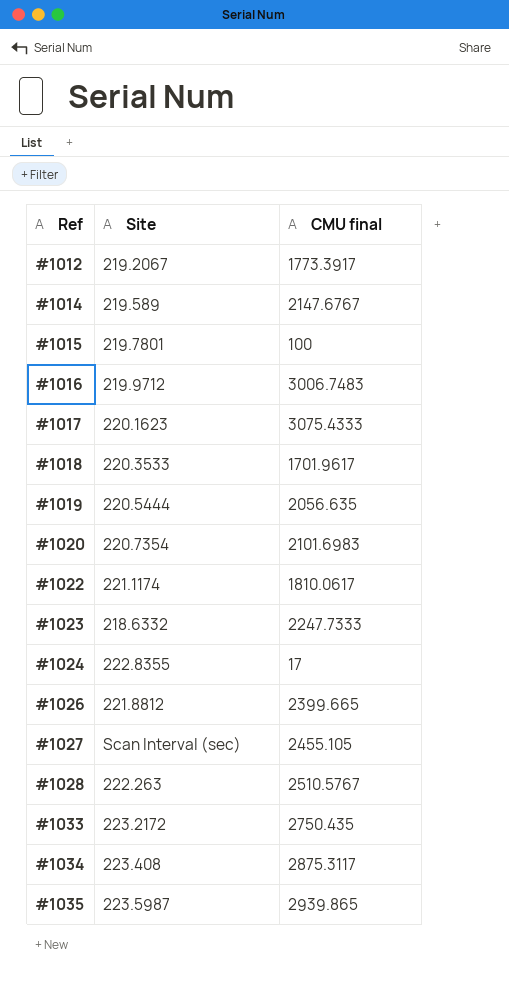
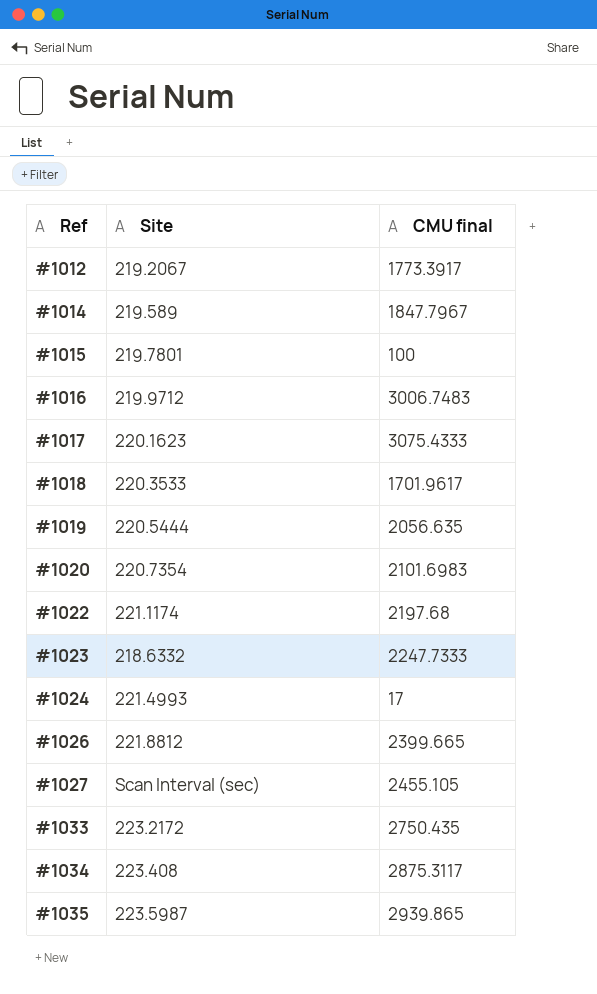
row #1028: 222.263 | 2510.5767 -> none
#1014 | CMU final: 2147.6767 -> 1847.7967
#1022 | CMU final: 1810.0617 -> 2197.68
#1024 | Site: 222.8355 -> 221.4993

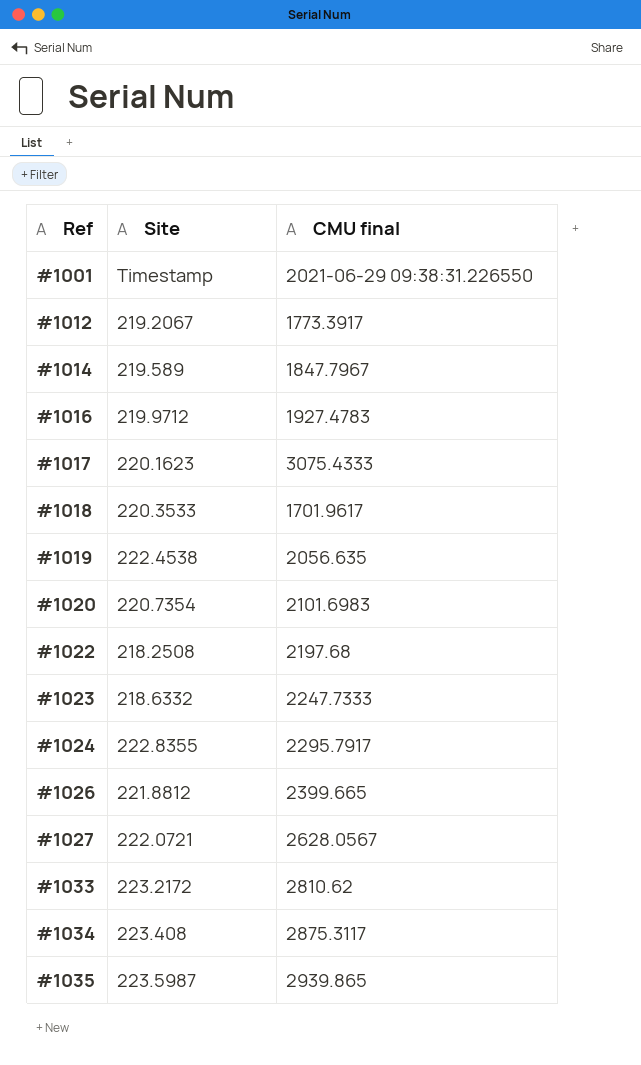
row #1015: 219.7801 | 100 -> none
row #1001: none -> Timestamp | 2021-06-29 09:38:31.226550
#1016 | CMU final: 3006.7483 -> 1927.4783
#1019 | Site: 220.5444 -> 222.4538
#1022 | Site: 221.1174 -> 218.2508
#1024 | Site: 221.4993 -> 222.8355
#1024 | CMU final: 17 -> 2295.7917
#1027 | Site: Scan Interval (sec) -> 222.0721
#1027 | CMU final: 2455.105 -> 2628.0567
#1033 | CMU final: 2750.435 -> 2810.62

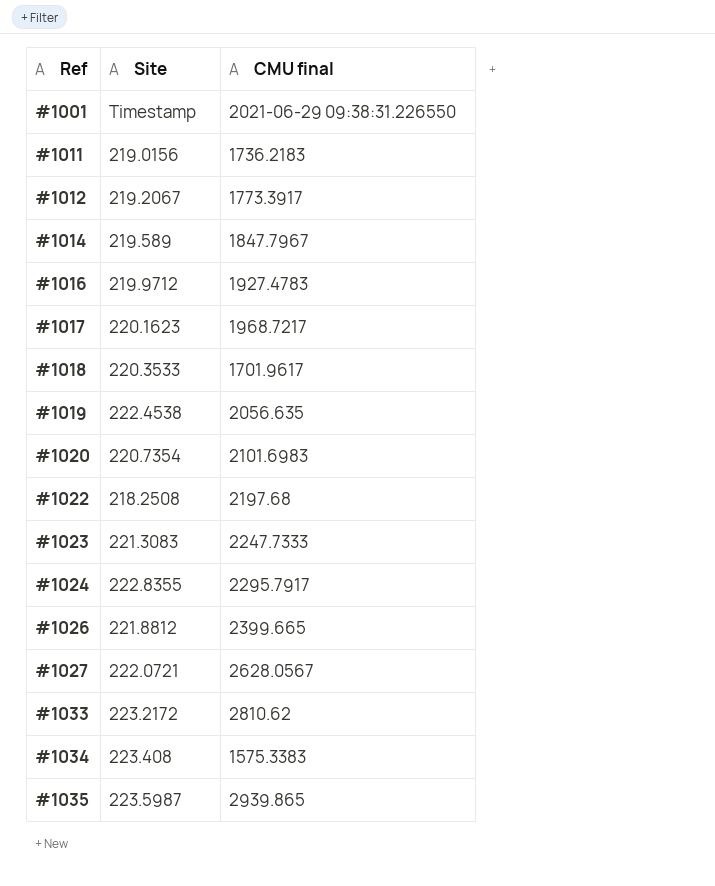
row #1011: none -> 219.0156 | 1736.2183
#1017 | CMU final: 3075.4333 -> 1968.7217
#1023 | Site: 218.6332 -> 221.3083
#1034 | CMU final: 2875.3117 -> 1575.3383

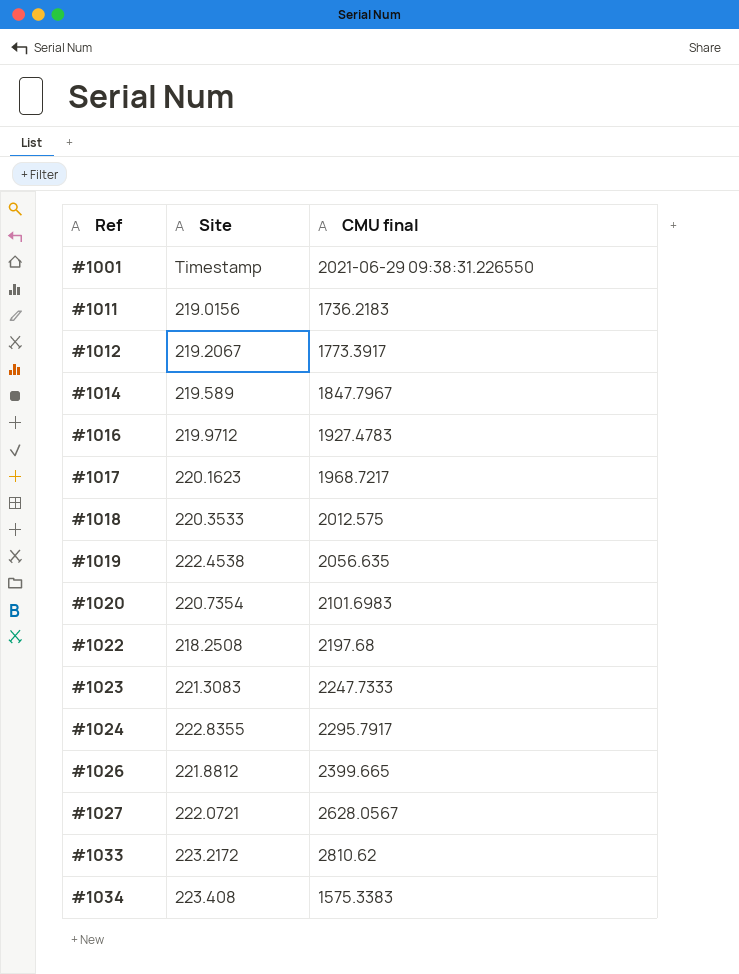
row #1035: 223.5987 | 2939.865 -> none
#1018 | CMU final: 1701.9617 -> 2012.575

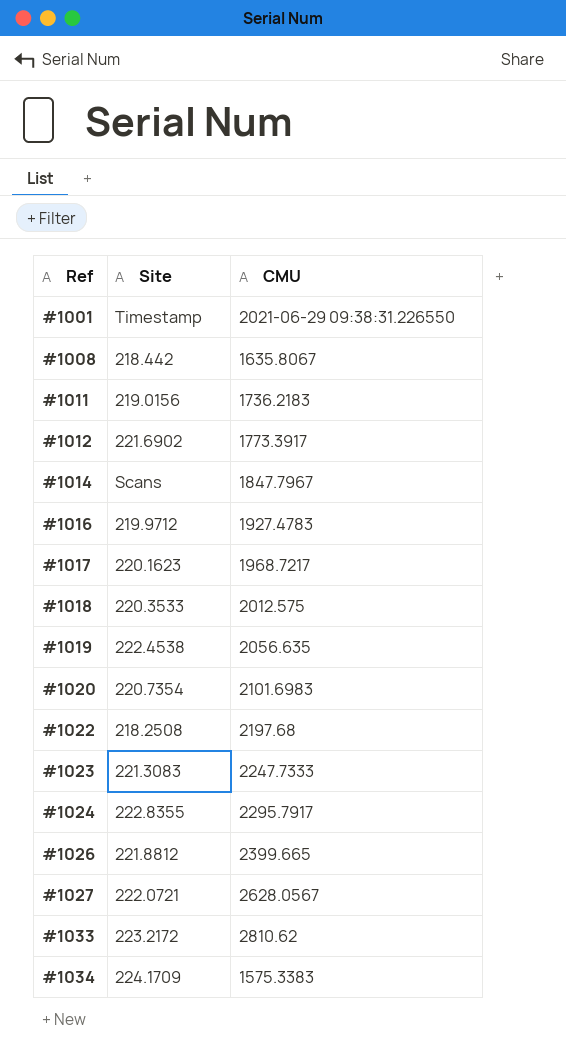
column name: CMU final -> CMU
row #1008: none -> 218.442 | 1635.8067
#1012 | Site: 219.2067 -> 221.6902
#1014 | Site: 219.589 -> Scans
#1034 | Site: 223.408 -> 224.1709

